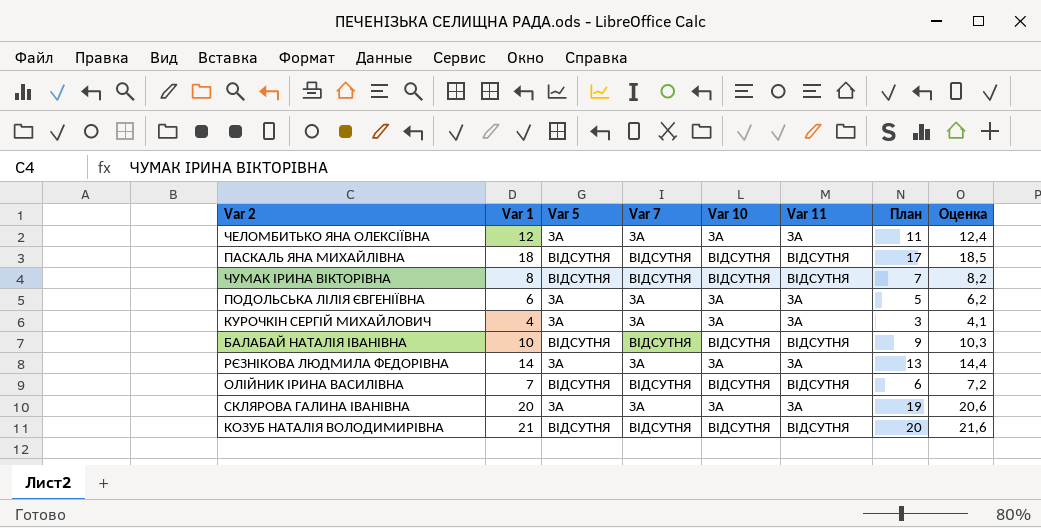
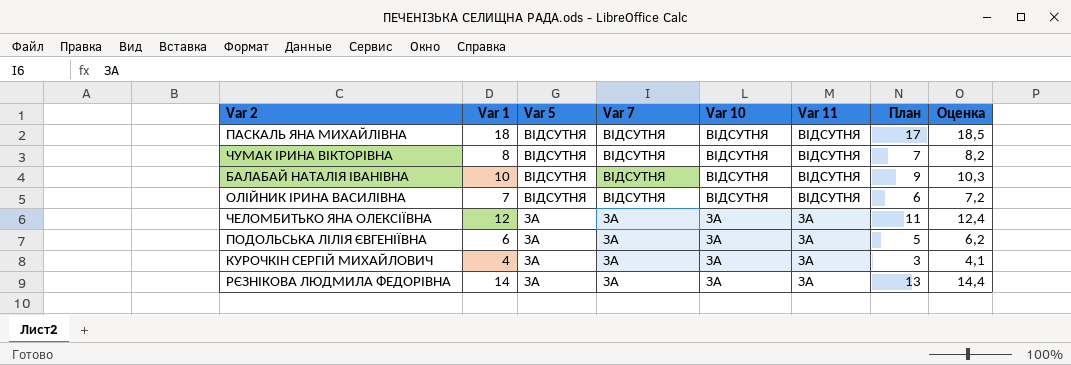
row order: none -> Var 5 ascending
row СКЛЯРОВА ГАЛИНА ІВАНІВНА: 20 | ЗА | ЗА | ЗА | ЗА | 19 | 20,6 -> none
row КОЗУБ НАТАЛІЯ ВОЛОДИМИРІВНА: 21 | ВІДСУТНЯ | ВІДСУТНЯ | ВІДСУТНЯ | ВІДСУТНЯ | 20 | 21,6 -> none

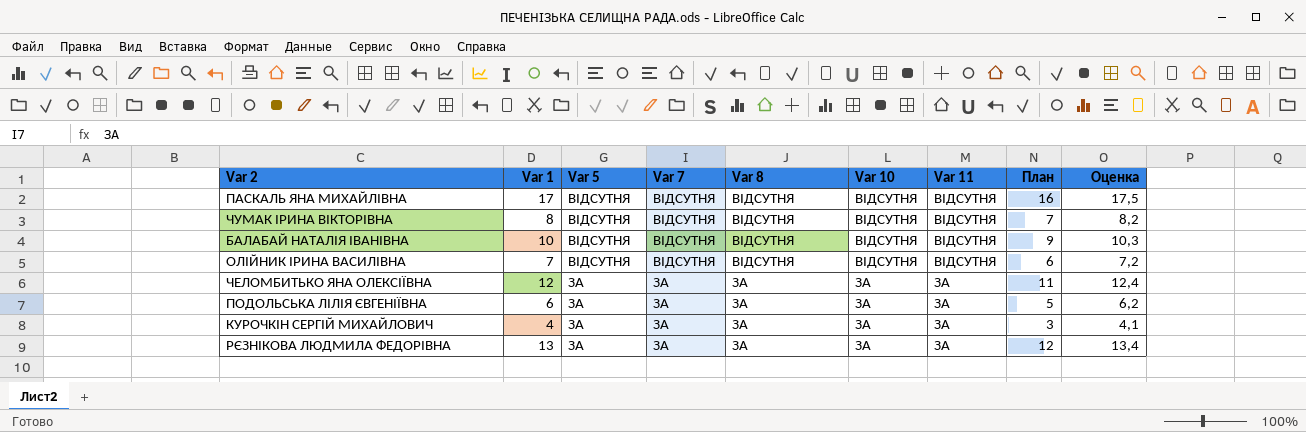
column Var 8 | position: none -> 5
ПАСКАЛЬ ЯНА МИХАЙЛІВНА | Var 1: 18 -> 17
ПАСКАЛЬ ЯНА МИХАЙЛІВНА | План: 17 -> 16
ПАСКАЛЬ ЯНА МИХАЙЛІВНА | Оценка: 18,5 -> 17,5
РЄЗНІКОВА ЛЮДМИЛА ФЕДОРІВНА | Var 1: 14 -> 13
РЄЗНІКОВА ЛЮДМИЛА ФЕДОРІВНА | План: 13 -> 12
РЄЗНІКОВА ЛЮДМИЛА ФЕДОРІВНА | Оценка: 14,4 -> 13,4

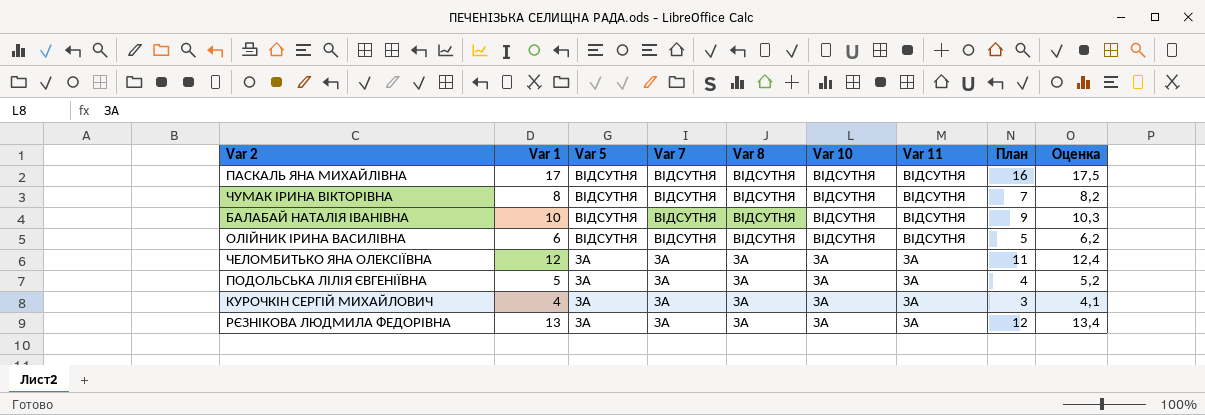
ОЛІЙНИК ІРИНА ВАСИЛІВНА | Var 1: 7 -> 6
ОЛІЙНИК ІРИНА ВАСИЛІВНА | План: 6 -> 5
ОЛІЙНИК ІРИНА ВАСИЛІВНА | Оценка: 7,2 -> 6,2
ПОДОЛЬСЬКА ЛІЛІЯ ЄВГЕНІЇВНА | Var 1: 6 -> 5
ПОДОЛЬСЬКА ЛІЛІЯ ЄВГЕНІЇВНА | План: 5 -> 4
ПОДОЛЬСЬКА ЛІЛІЯ ЄВГЕНІЇВНА | Оценка: 6,2 -> 5,2

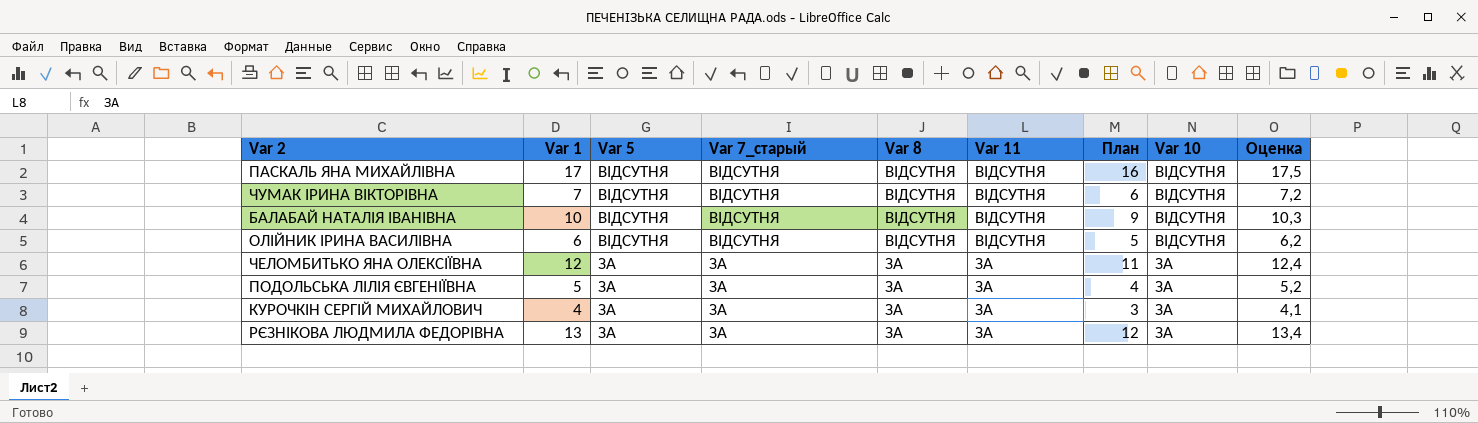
column name: Var 7 -> Var 7_старый
column Var 10 | position: 6 -> 8
ЧУМАК ІРИНА ВІКТОРІВНА | Var 1: 8 -> 7
ЧУМАК ІРИНА ВІКТОРІВНА | План: 7 -> 6
ЧУМАК ІРИНА ВІКТОРІВНА | Оценка: 8,2 -> 7,2

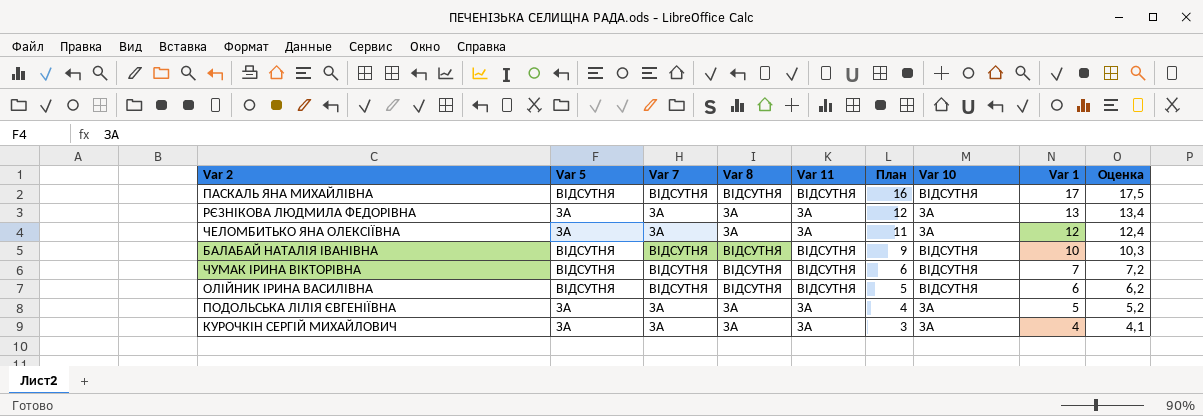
row order: Var 5 ascending -> План descending
column name: Var 7_старый -> Var 7
column Var 1 | position: 2 -> 8

